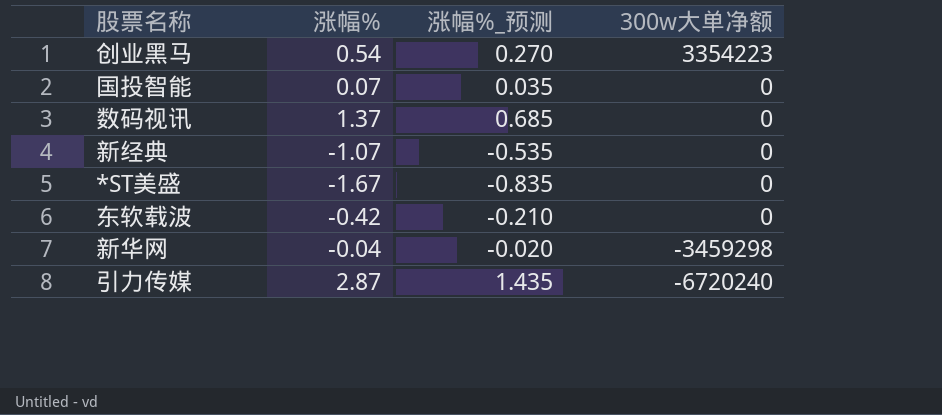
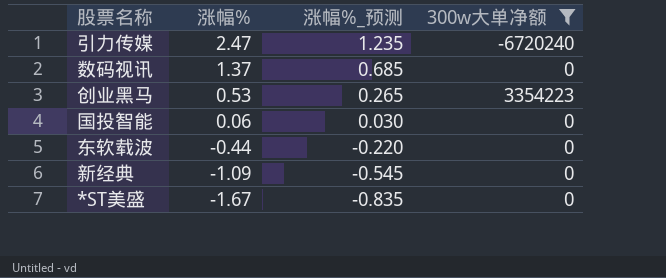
filter: none -> 300w大单净额 != -3459298
row order: 300w大单净额 descending -> 涨幅% descending
引力传媒 | 涨幅%: 2.87 -> 2.47
引力传媒 | 涨幅%_预测: 1.435 -> 1.235
创业黑马 | 涨幅%: 0.54 -> 0.53
创业黑马 | 涨幅%_预测: 0.270 -> 0.265
国投智能 | 涨幅%: 0.07 -> 0.06
国投智能 | 涨幅%_预测: 0.035 -> 0.030
东软载波 | 涨幅%: -0.42 -> -0.44
东软载波 | 涨幅%_预测: -0.210 -> -0.220
新经典 | 涨幅%: -1.07 -> -1.09
新经典 | 涨幅%_预测: -0.535 -> -0.545

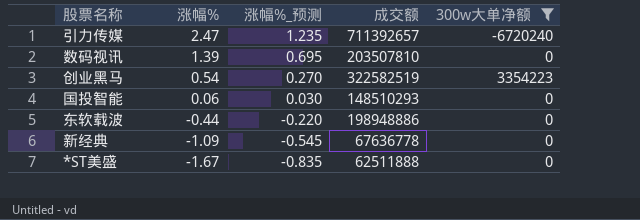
column 成交额 | position: none -> 4
数码视讯 | 涨幅%: 1.37 -> 1.39
数码视讯 | 涨幅%_预测: 0.685 -> 0.695
创业黑马 | 涨幅%: 0.53 -> 0.54
创业黑马 | 涨幅%_预测: 0.265 -> 0.270

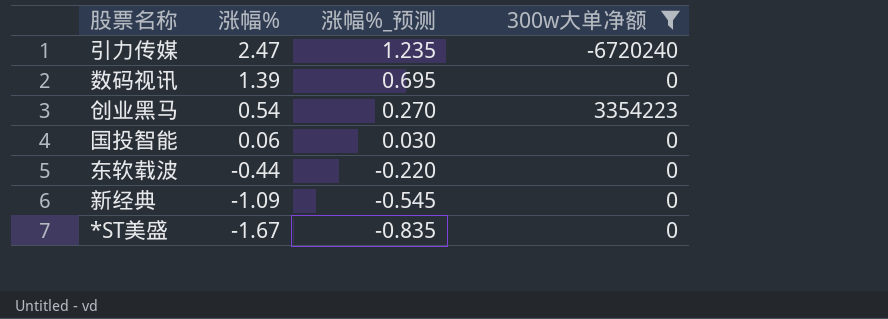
column 成交额 | position: 4 -> none

